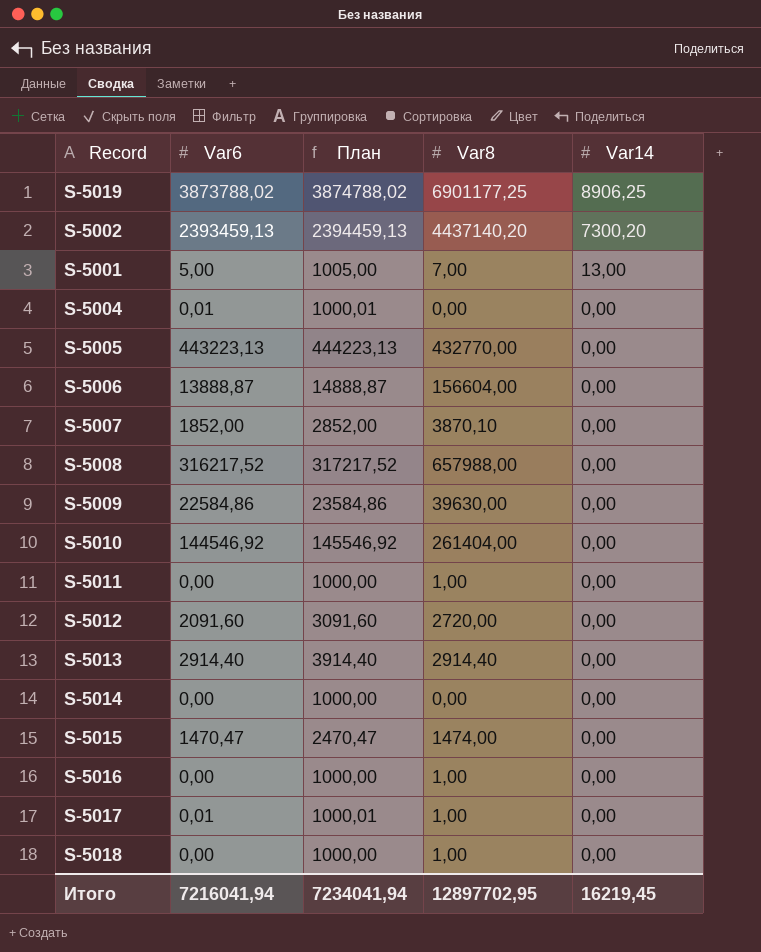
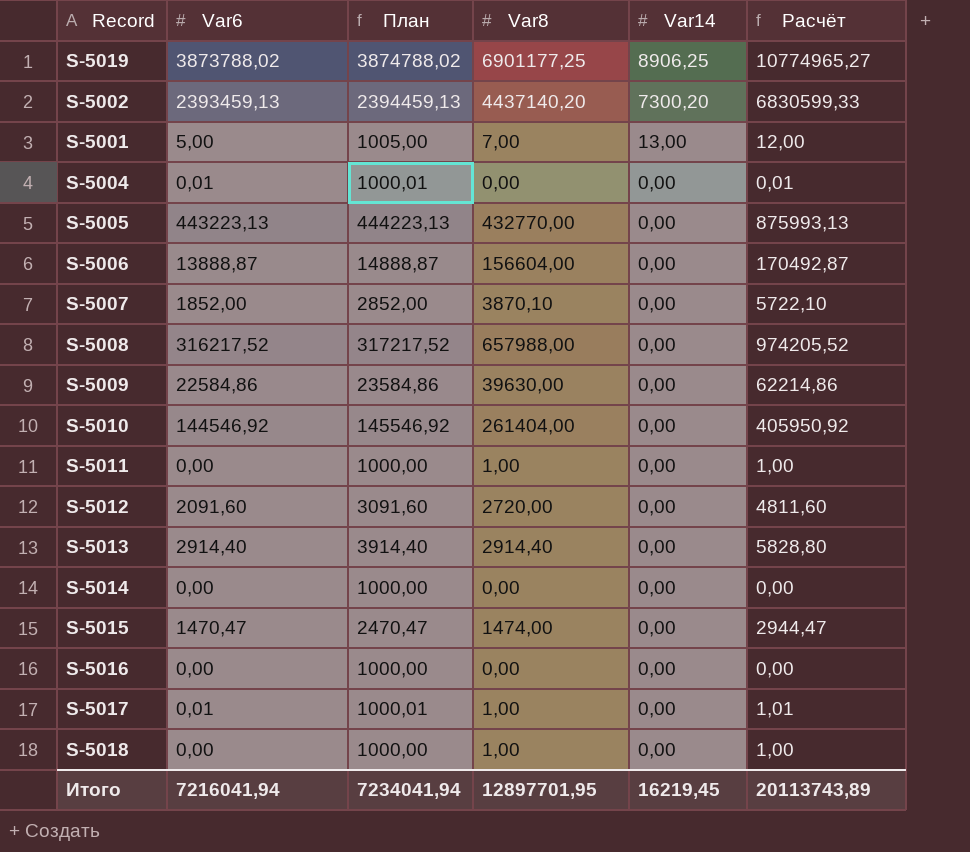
column Расчёт | formula: none -> [Var6] + [Var8]
S-5016 | Var8: 1,00 -> 0,00
Итого | Var8: 12897702,95 -> 12897701,95

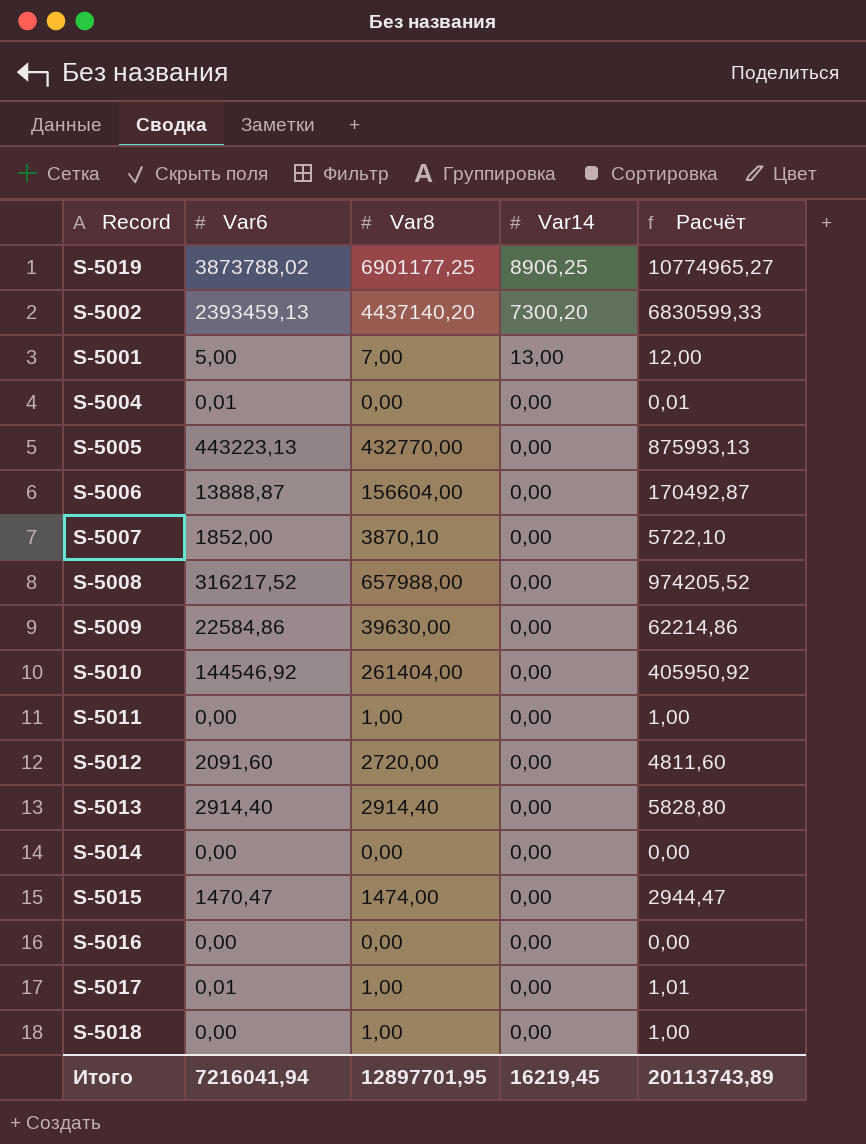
column План | formula: [Var6] + 1000 -> none

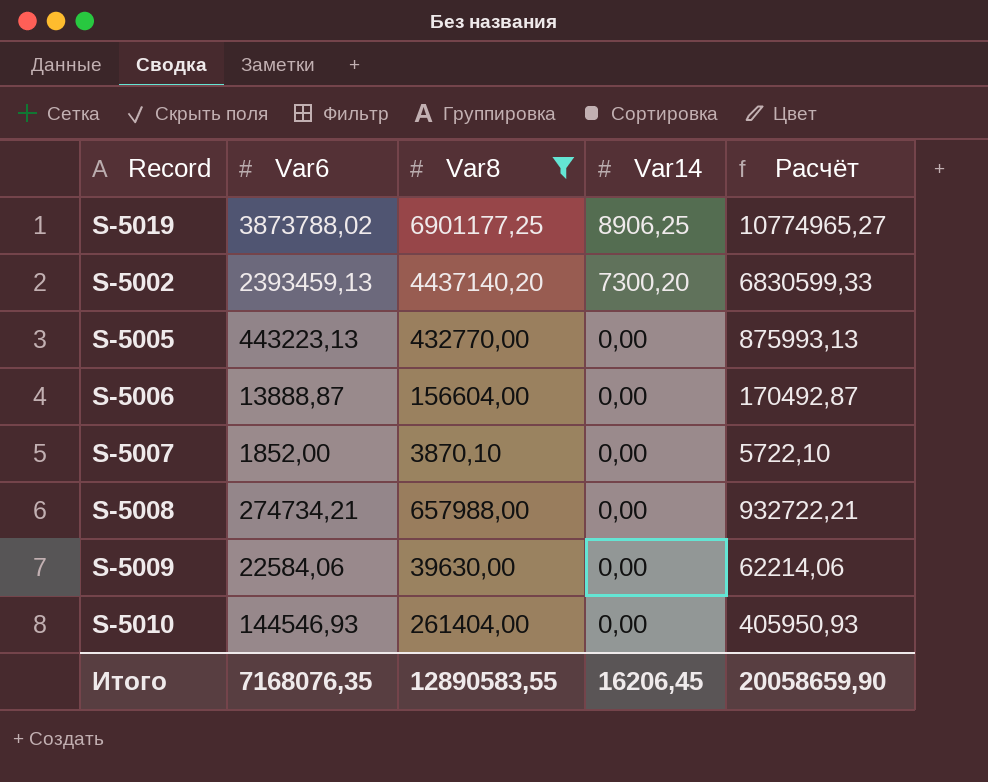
filter: none -> Var8 >= 3870,10
S-5008 | Var6: 316217,52 -> 274734,21
S-5008 | Расчёт: 974205,52 -> 932722,21
S-5009 | Var6: 22584,86 -> 22584,06
S-5009 | Расчёт: 62214,86 -> 62214,06
S-5010 | Var6: 144546,92 -> 144546,93
S-5010 | Расчёт: 405950,92 -> 405950,93
Итого | Var6: 7216041,94 -> 7168076,35
Итого | Var8: 12897701,95 -> 12890583,55
Итого | Var14: 16219,45 -> 16206,45
Итого | Расчёт: 20113743,89 -> 20058659,90

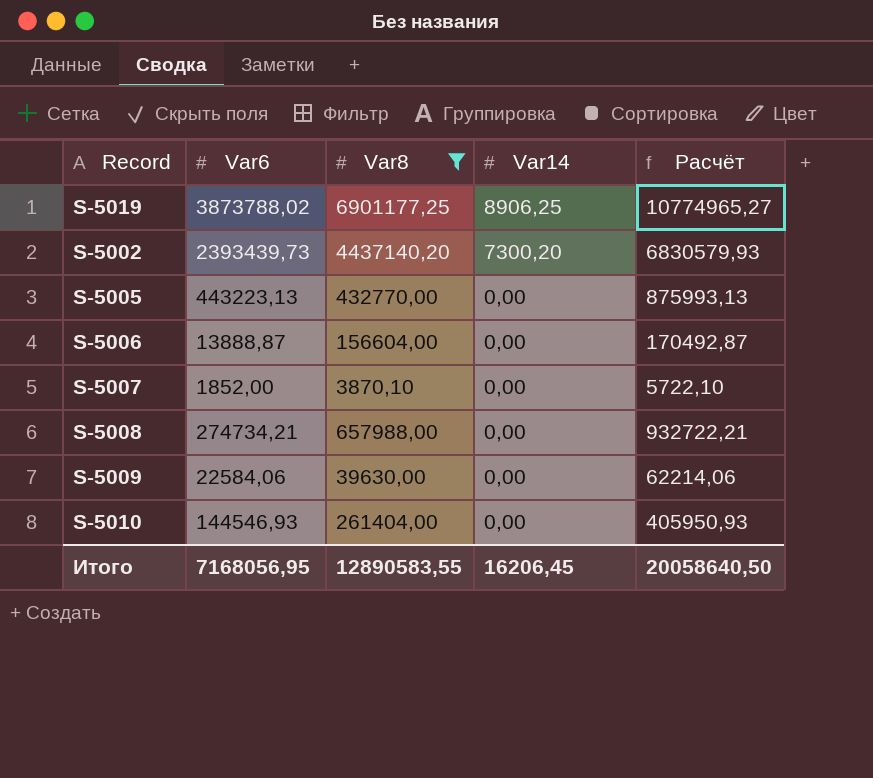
S-5002 | Var6: 2393459,13 -> 2393439,73
S-5002 | Расчёт: 6830599,33 -> 6830579,93
Итого | Var6: 7168076,35 -> 7168056,95
Итого | Расчёт: 20058659,90 -> 20058640,50

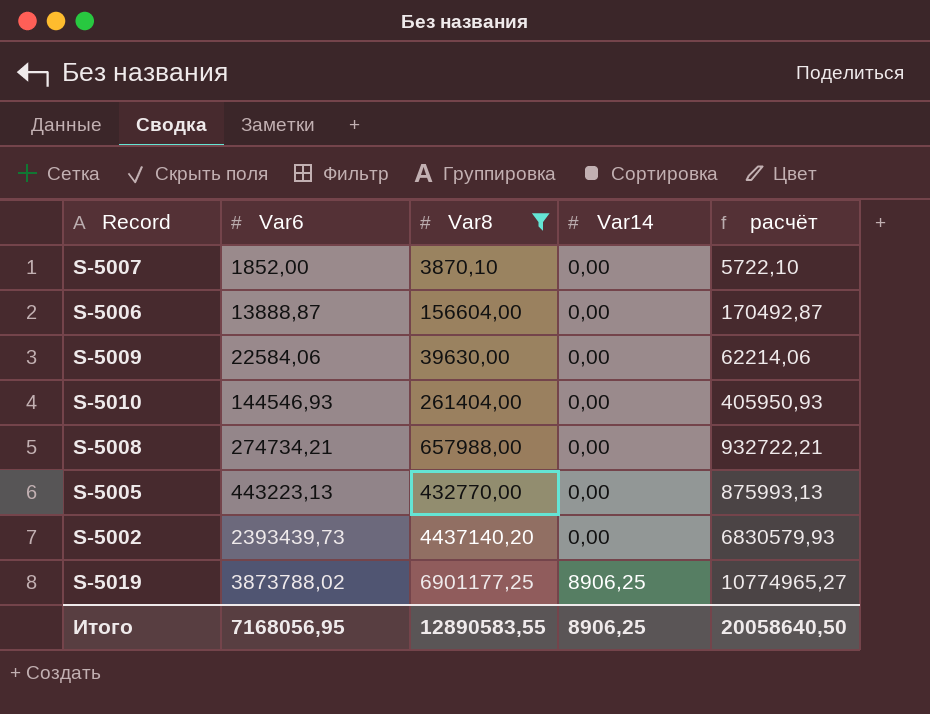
row order: Var14 descending -> Var6 ascending
column name: Расчёт -> расчёт
S-5002 | Var14: 7300,20 -> 0,00
Итого | Var14: 16206,45 -> 8906,25

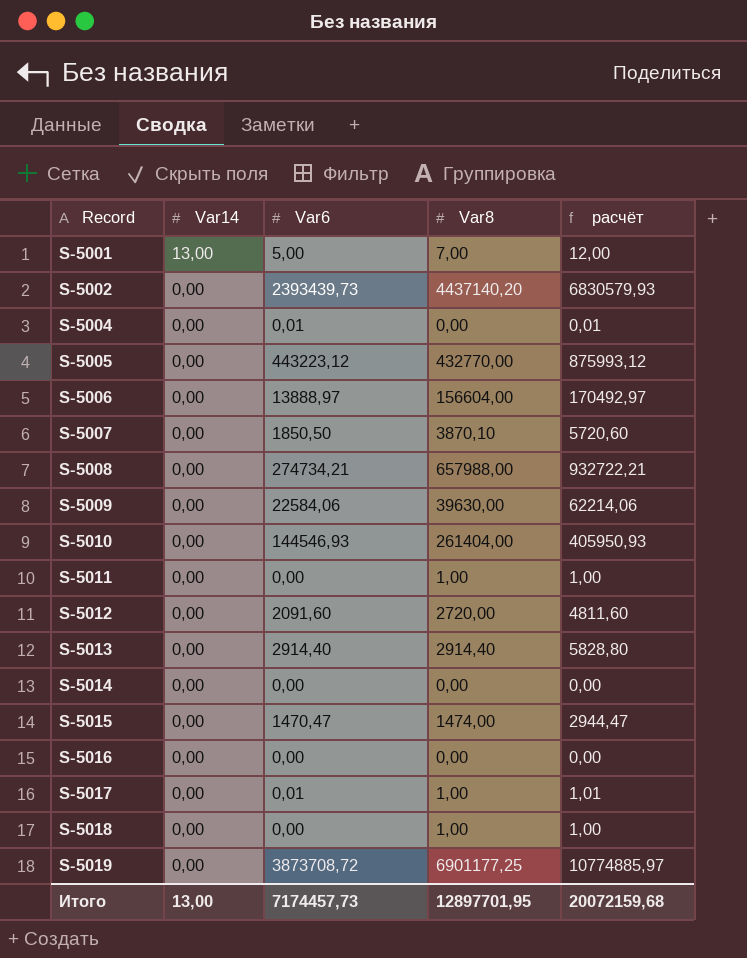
filter: Var8 >= 3870,10 -> none
row order: Var6 ascending -> Record ascending
column Var14 | position: 4 -> 2
S-5005 | Var6: 443223,13 -> 443223,12
S-5005 | расчёт: 875993,13 -> 875993,12
S-5006 | Var6: 13888,87 -> 13888,97
S-5006 | расчёт: 170492,87 -> 170492,97
S-5007 | Var6: 1852,00 -> 1850,50
S-5007 | расчёт: 5722,10 -> 5720,60
S-5019 | Var14: 8906,25 -> 0,00
S-5019 | Var6: 3873788,02 -> 3873708,72
S-5019 | расчёт: 10774965,27 -> 10774885,97
Итого | Var14: 8906,25 -> 13,00
Итого | Var6: 7168056,95 -> 7174457,73
Итого | Var8: 12890583,55 -> 12897701,95
Итого | расчёт: 20058640,50 -> 20072159,68

